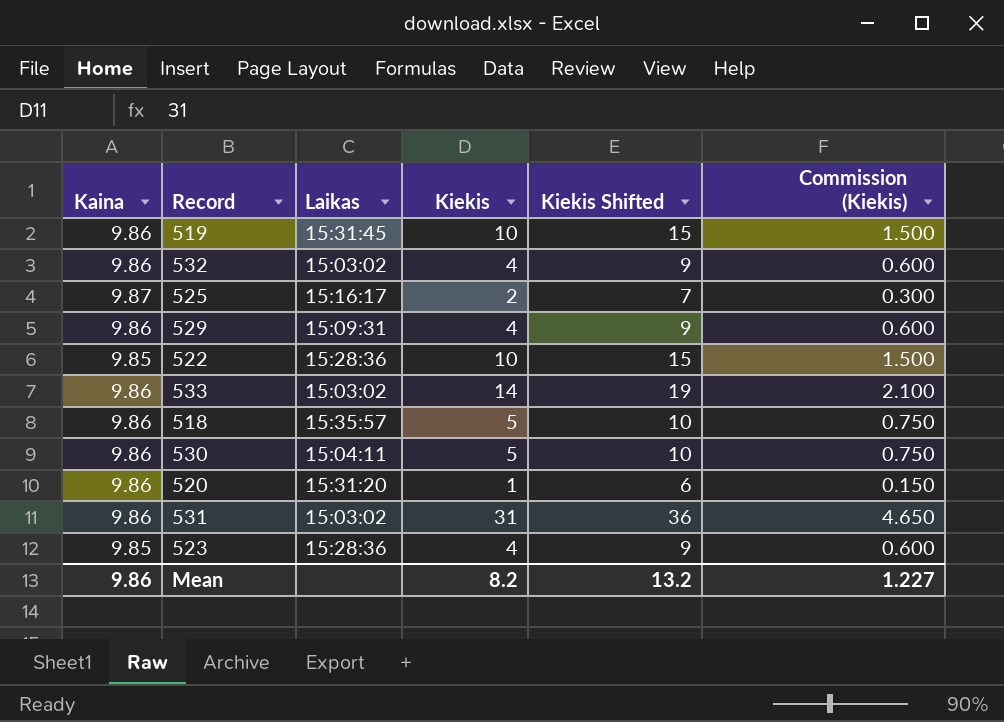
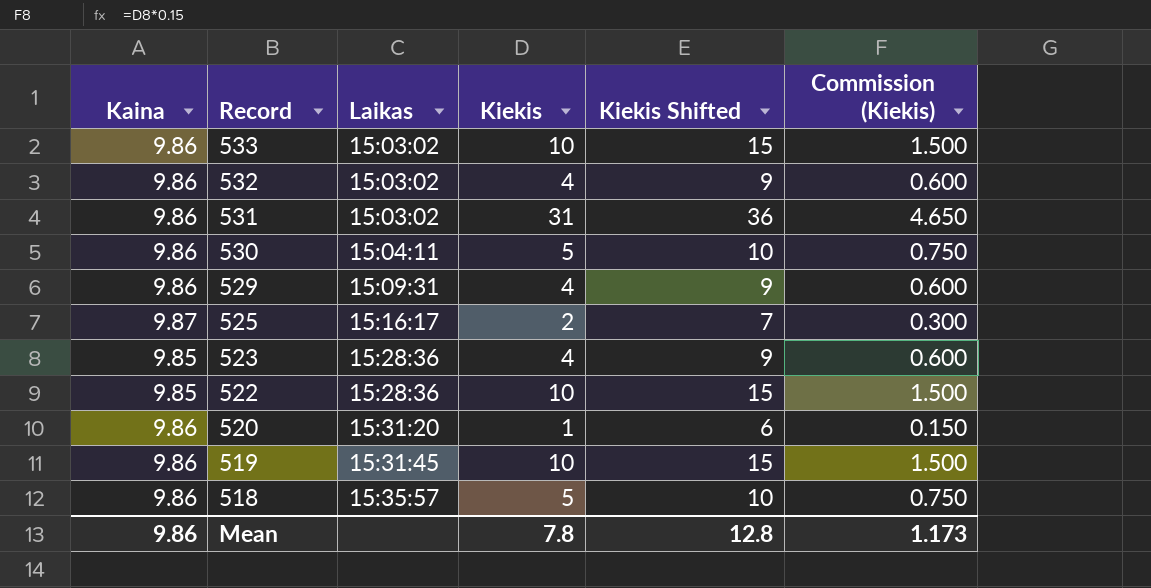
row order: none -> Record descending
533 | Kiekis: 14 -> 10
533 | Kiekis Shifted: 19 -> 15
533 | Commission (Kiekis): 2.100 -> 1.500
Mean | Kiekis: 8.2 -> 7.8
Mean | Kiekis Shifted: 13.2 -> 12.8
Mean | Commission (Kiekis): 1.227 -> 1.173

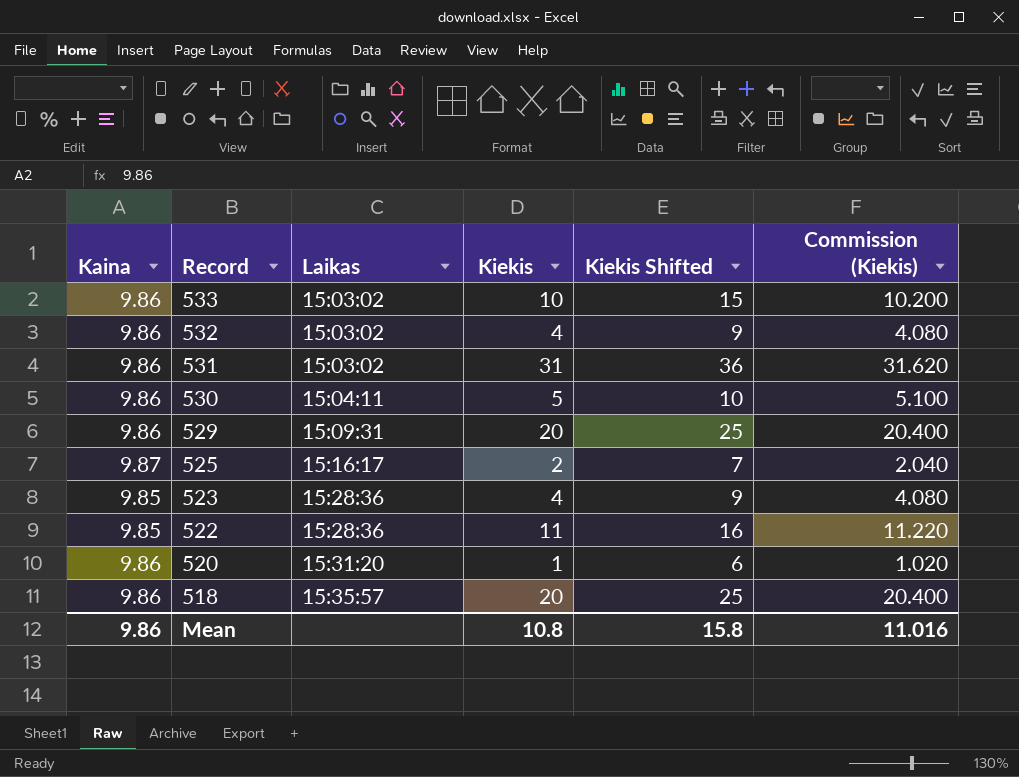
column Commission (Kiekis) | formula: [Kiekis] * 0.15 -> [Kiekis] * 1.02
row 519: 9.86 | 15:31:45 | 10 | 15 | 1.500 -> none
529 | Kiekis: 4 -> 20
529 | Kiekis Shifted: 9 -> 25
522 | Kiekis: 10 -> 11
522 | Kiekis Shifted: 15 -> 16
518 | Kiekis: 5 -> 20
518 | Kiekis Shifted: 10 -> 25
Mean | Kiekis: 7.8 -> 10.8
Mean | Kiekis Shifted: 12.8 -> 15.8
Mean | Commission (Kiekis): 1.173 -> 11.016

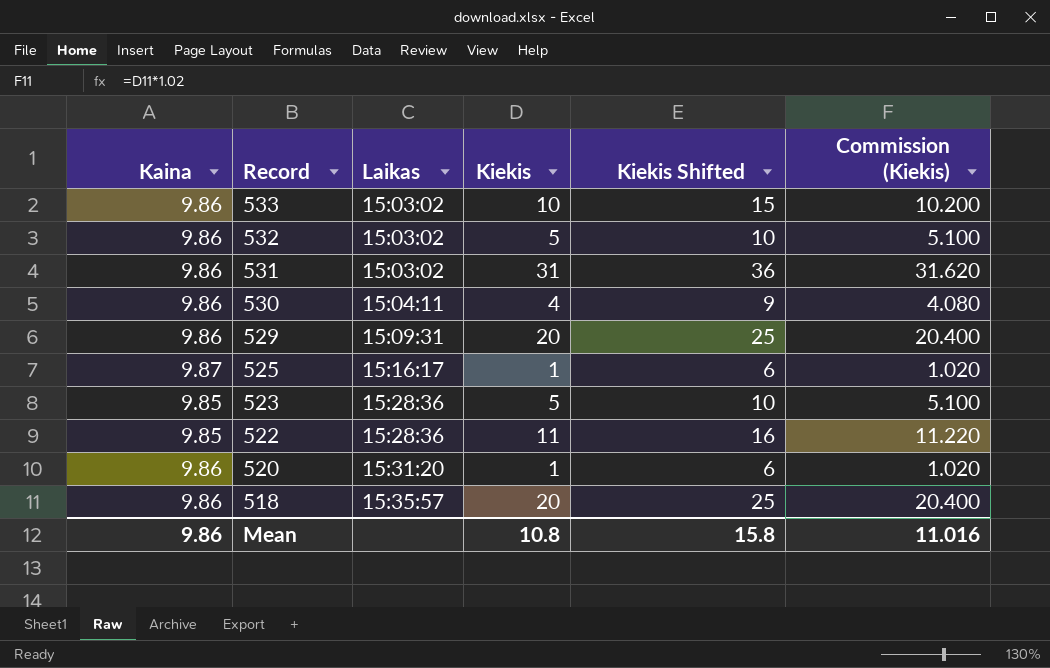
532 | Kiekis: 4 -> 5
532 | Kiekis Shifted: 9 -> 10
532 | Commission (Kiekis): 4.080 -> 5.100
530 | Kiekis: 5 -> 4
530 | Kiekis Shifted: 10 -> 9
530 | Commission (Kiekis): 5.100 -> 4.080
525 | Kiekis: 2 -> 1
525 | Kiekis Shifted: 7 -> 6
525 | Commission (Kiekis): 2.040 -> 1.020
523 | Kiekis: 4 -> 5
523 | Kiekis Shifted: 9 -> 10
523 | Commission (Kiekis): 4.080 -> 5.100

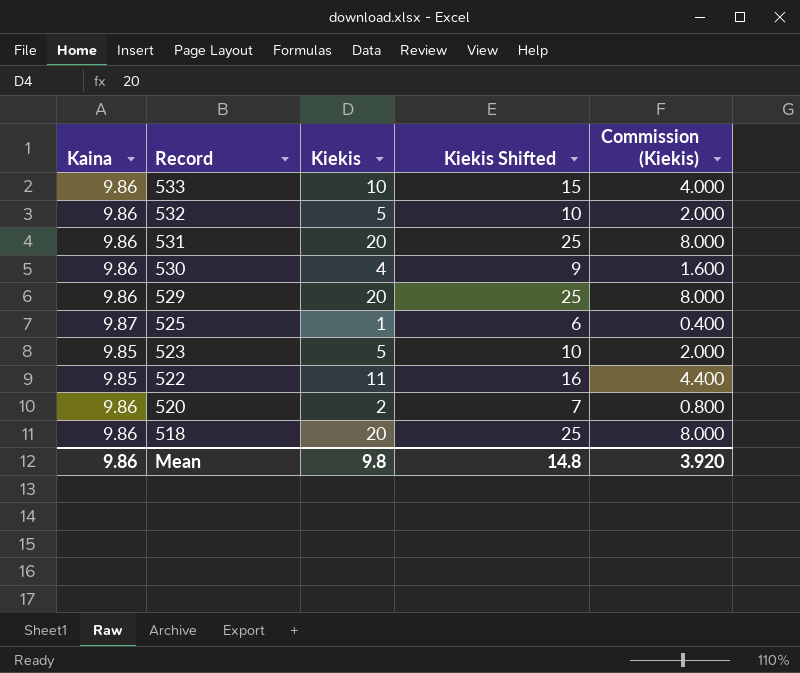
column Laikas | position: 3 -> none
column Commission (Kiekis) | formula: [Kiekis] * 1.02 -> [Kiekis] * 0.4
531 | Kiekis: 31 -> 20
531 | Kiekis Shifted: 36 -> 25
520 | Kiekis: 1 -> 2
520 | Kiekis Shifted: 6 -> 7
Mean | Kiekis: 10.8 -> 9.8
Mean | Kiekis Shifted: 15.8 -> 14.8
Mean | Commission (Kiekis): 11.016 -> 3.920

